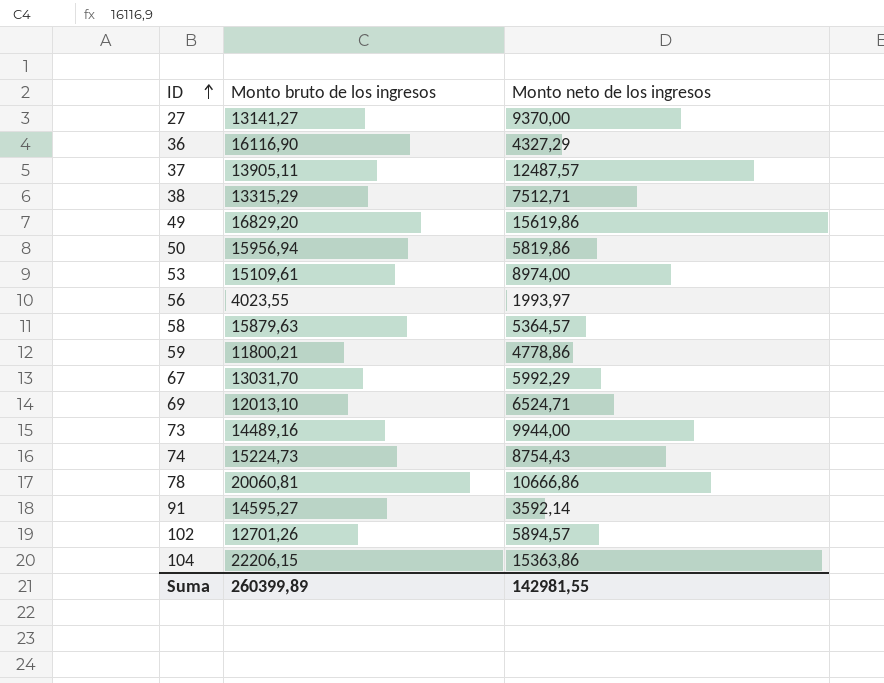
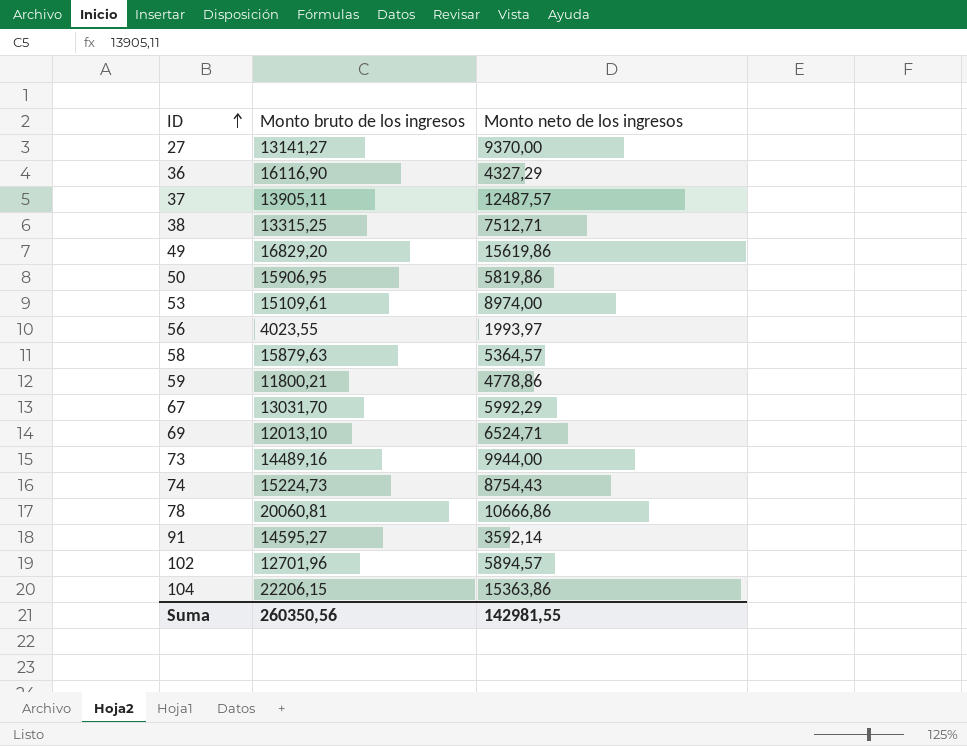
38 | Monto bruto de los ingresos: 13315,29 -> 13315,25
50 | Monto bruto de los ingresos: 15956,94 -> 15906,95
102 | Monto bruto de los ingresos: 12701,26 -> 12701,96
Suma | Monto bruto de los ingresos: 260399,89 -> 260350,56

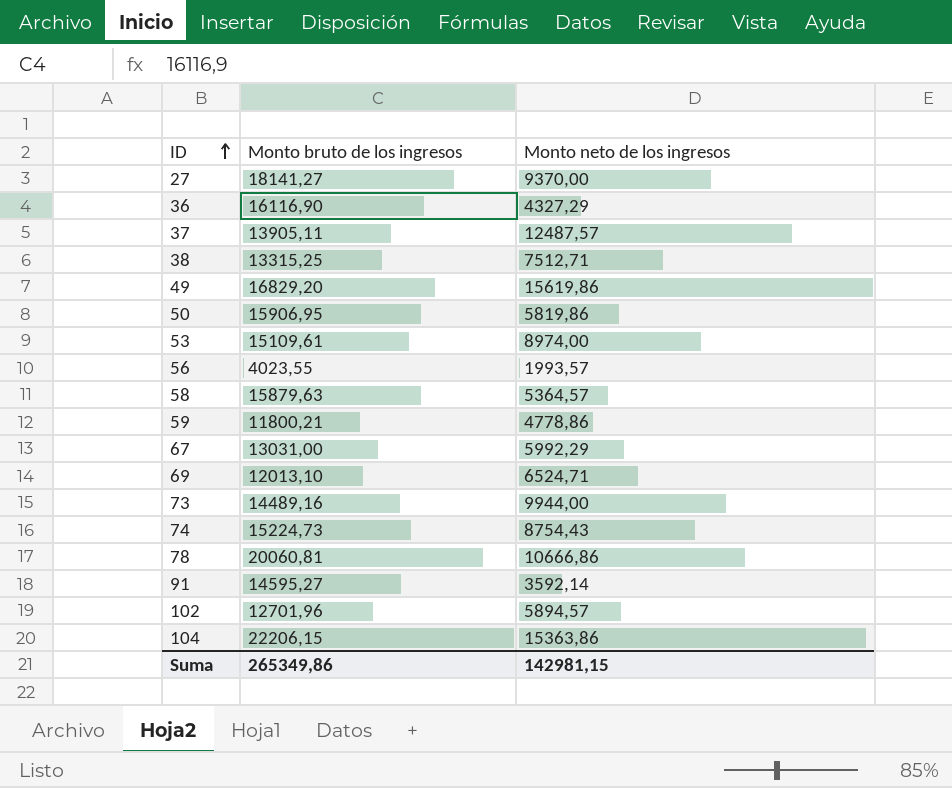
27 | Monto bruto de los ingresos: 13141,27 -> 18141,27
56 | Monto neto de los ingresos: 1993,97 -> 1993,57
67 | Monto bruto de los ingresos: 13031,70 -> 13031,00
Suma | Monto bruto de los ingresos: 260350,56 -> 265349,86
Suma | Monto neto de los ingresos: 142981,55 -> 142981,15

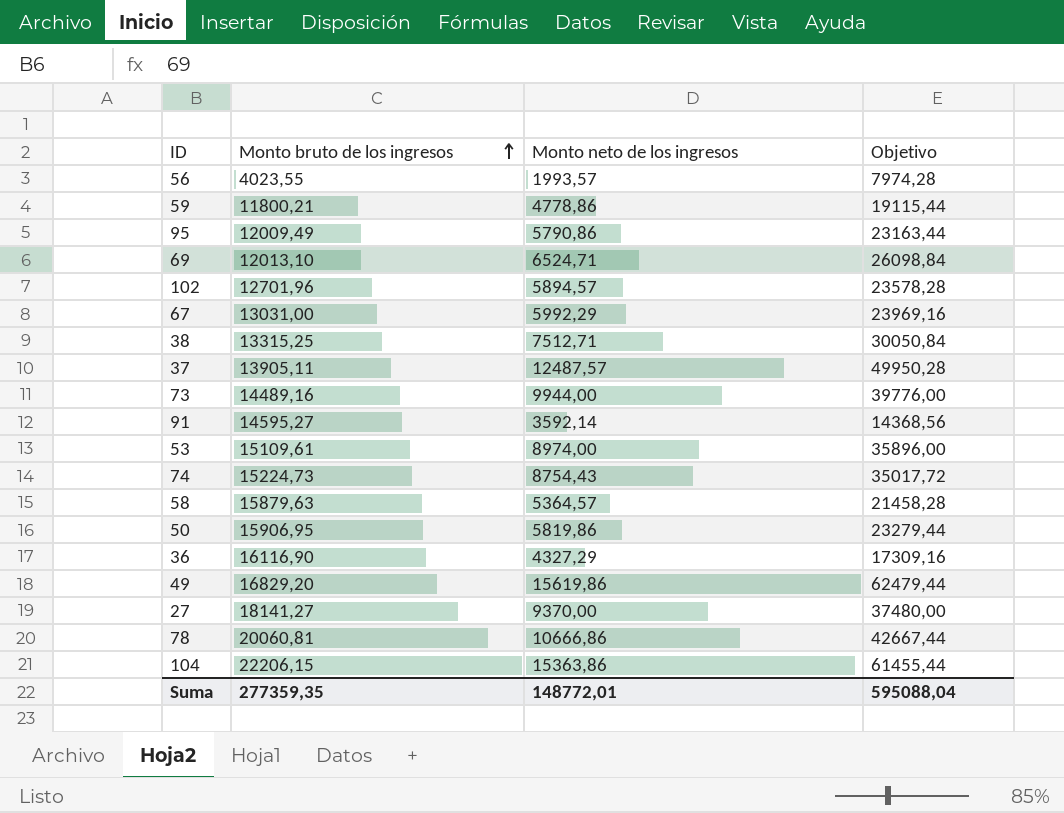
row order: ID ascending -> Monto bruto de los ingresos ascending
column Objetivo | formula: none -> [Monto neto de los ingresos] * 4
row 95: none -> 12009,49 | 5790,86 | 23163,44
Suma | Monto bruto de los ingresos: 265349,86 -> 277359,35
Suma | Monto neto de los ingresos: 142981,15 -> 148772,01

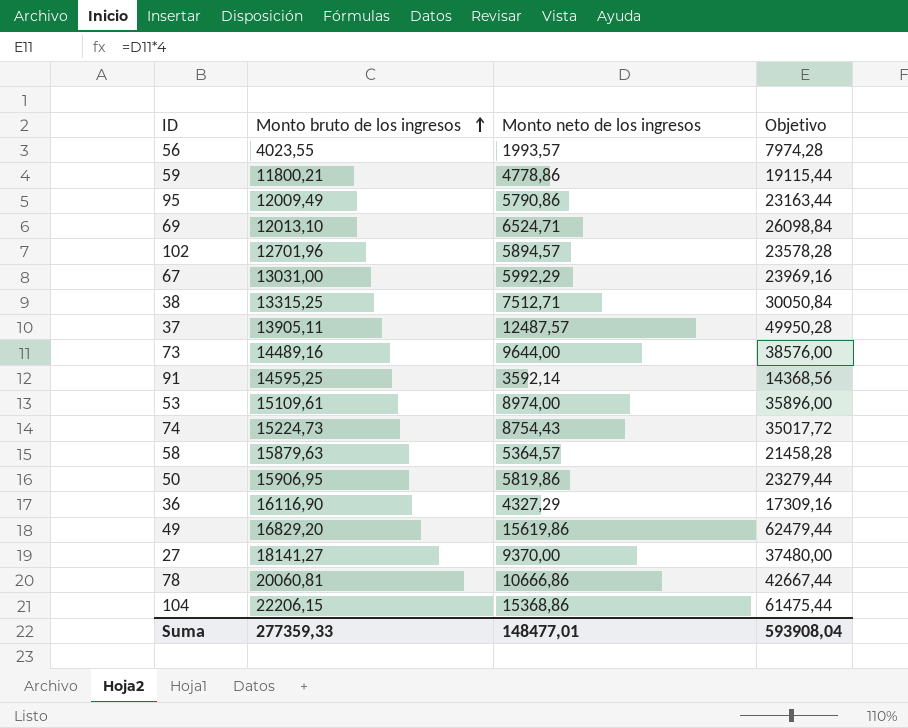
73 | Monto neto de los ingresos: 9944,00 -> 9644,00
73 | Objetivo: 39776,00 -> 38576,00
91 | Monto bruto de los ingresos: 14595,27 -> 14595,25
104 | Monto neto de los ingresos: 15363,86 -> 15368,86
104 | Objetivo: 61455,44 -> 61475,44
Suma | Monto bruto de los ingresos: 277359,35 -> 277359,33
Suma | Monto neto de los ingresos: 148772,01 -> 148477,01
Suma | Objetivo: 595088,04 -> 593908,04

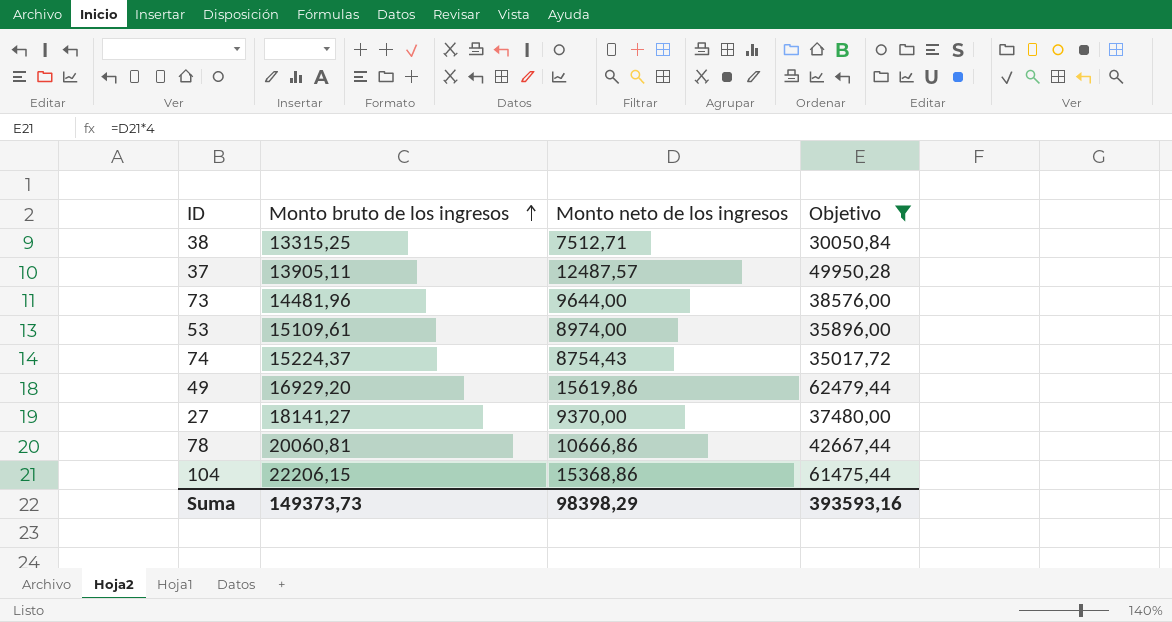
filter: none -> Objetivo >= 30050,84
73 | Monto bruto de los ingresos: 14489,16 -> 14481,96
74 | Monto bruto de los ingresos: 15224,73 -> 15224,37
49 | Monto bruto de los ingresos: 16829,20 -> 16929,20
Suma | Monto bruto de los ingresos: 277359,33 -> 149373,73
Suma | Monto neto de los ingresos: 148477,01 -> 98398,29
Suma | Objetivo: 593908,04 -> 393593,16

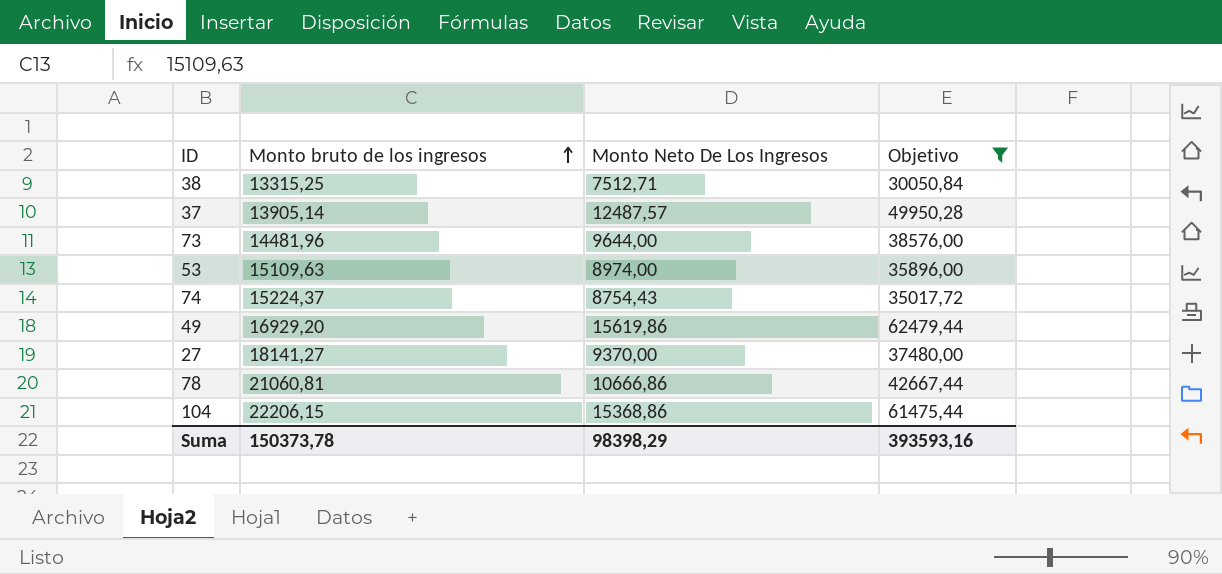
column name: Monto neto de los ingresos -> Monto Neto De Los Ingresos
37 | Monto bruto de los ingresos: 13905,11 -> 13905,14
53 | Monto bruto de los ingresos: 15109,61 -> 15109,63
78 | Monto bruto de los ingresos: 20060,81 -> 21060,81
Suma | Monto bruto de los ingresos: 149373,73 -> 150373,78

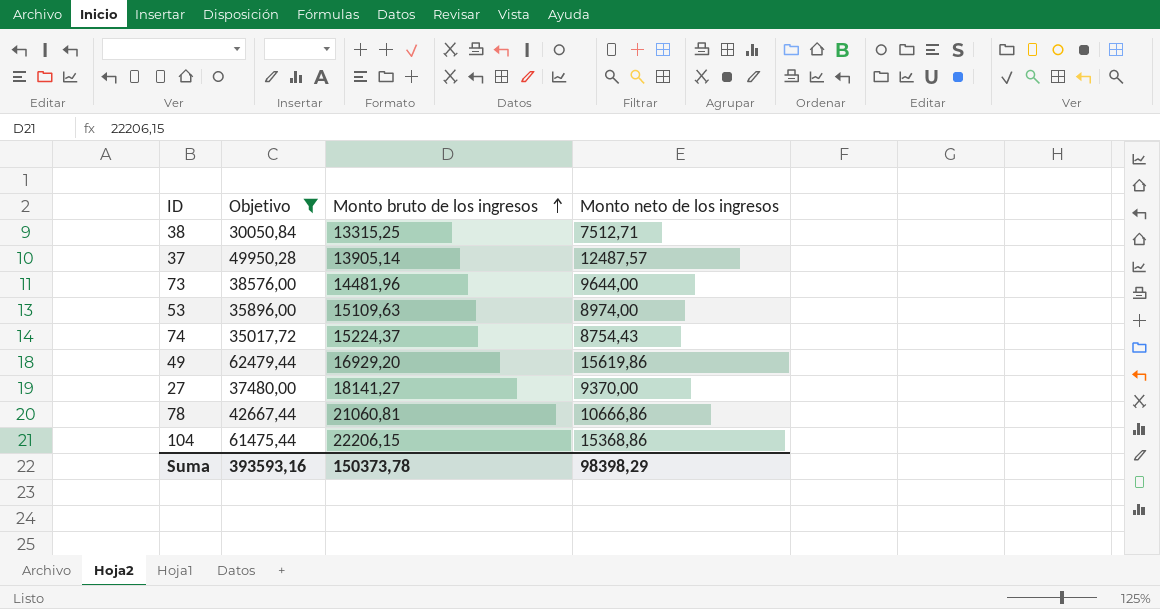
column Objetivo | position: 4 -> 2
column name: Monto Neto De Los Ingresos -> Monto neto de los ingresos

